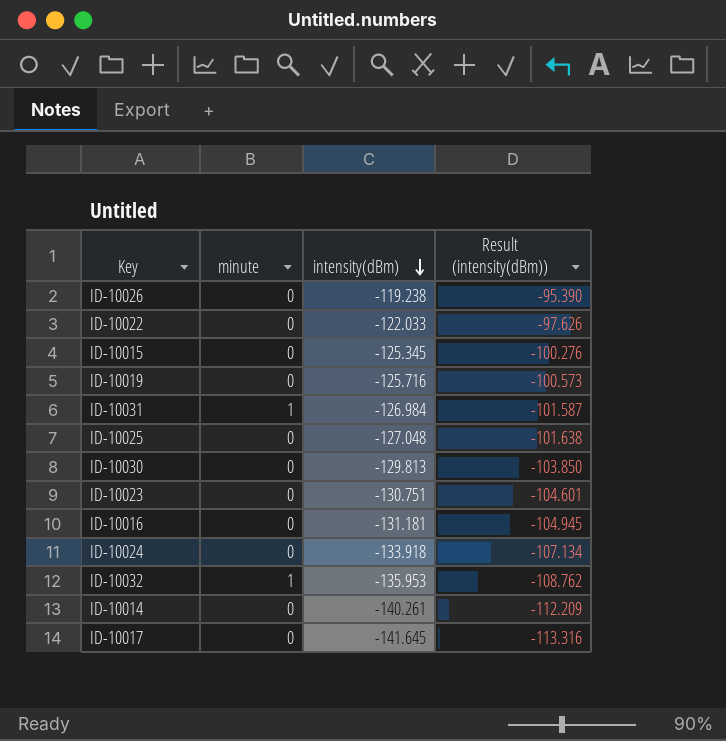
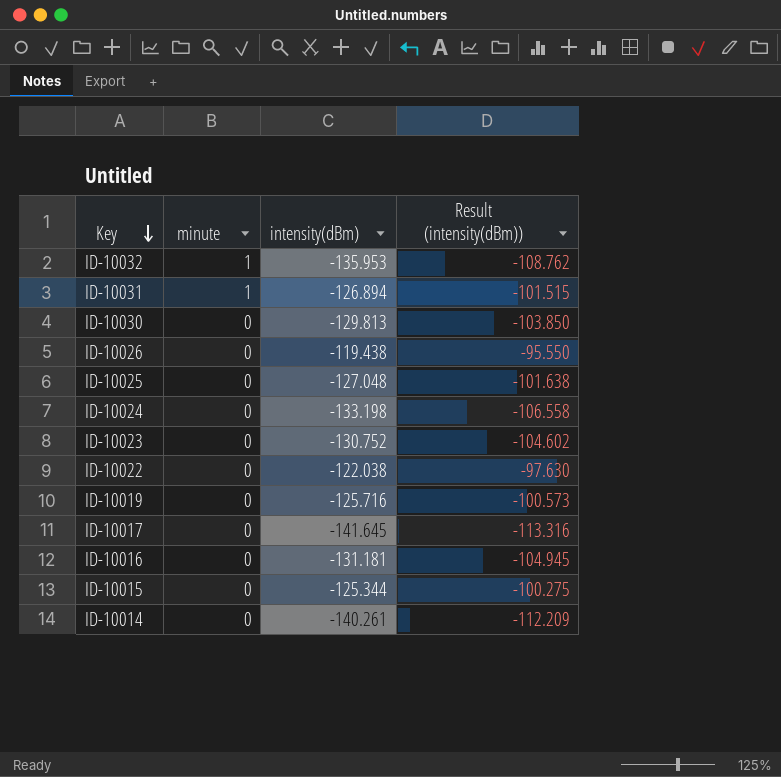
row order: intensity(dBm) descending -> Key descending
ID-10031 | intensity(dBm): -126.984 -> -126.894
ID-10031 | Result (intensity(dBm)): -101.587 -> -101.515
ID-10026 | intensity(dBm): -119.238 -> -119.438
ID-10026 | Result (intensity(dBm)): -95.390 -> -95.550
ID-10024 | intensity(dBm): -133.918 -> -133.198
ID-10024 | Result (intensity(dBm)): -107.134 -> -106.558
ID-10023 | intensity(dBm): -130.751 -> -130.752
ID-10023 | Result (intensity(dBm)): -104.601 -> -104.602
ID-10022 | intensity(dBm): -122.033 -> -122.038
ID-10022 | Result (intensity(dBm)): -97.626 -> -97.630
ID-10015 | intensity(dBm): -125.345 -> -125.344
ID-10015 | Result (intensity(dBm)): -100.276 -> -100.275

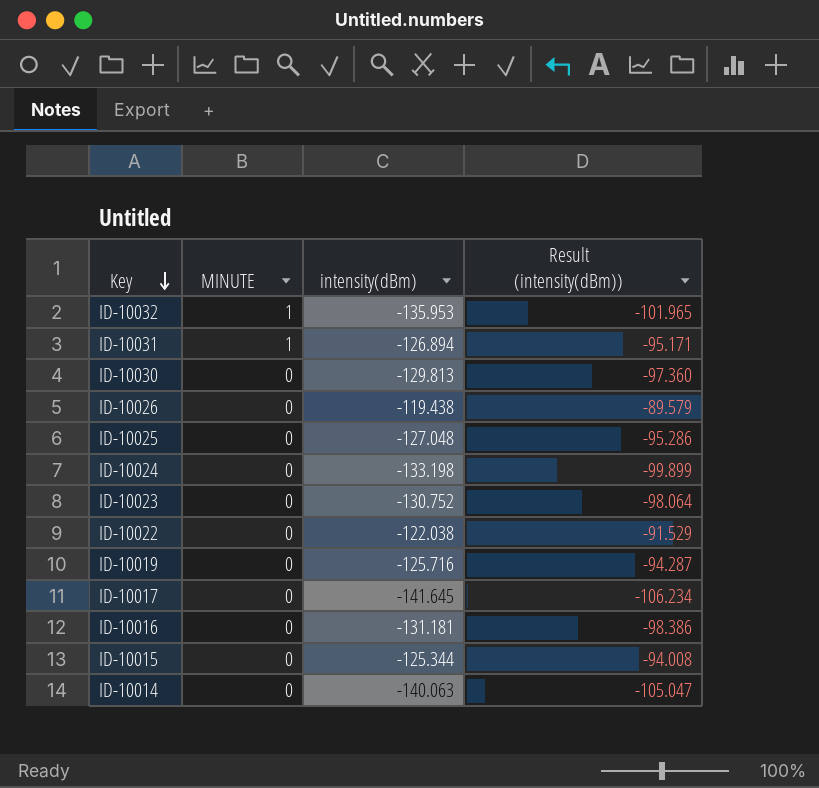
column name: minute -> MINUTE
column Result (intensity(dBm)) | formula: [intensity(dBm)] * 0.8 -> [intensity(dBm)] * 0.75
ID-10014 | intensity(dBm): -140.261 -> -140.063

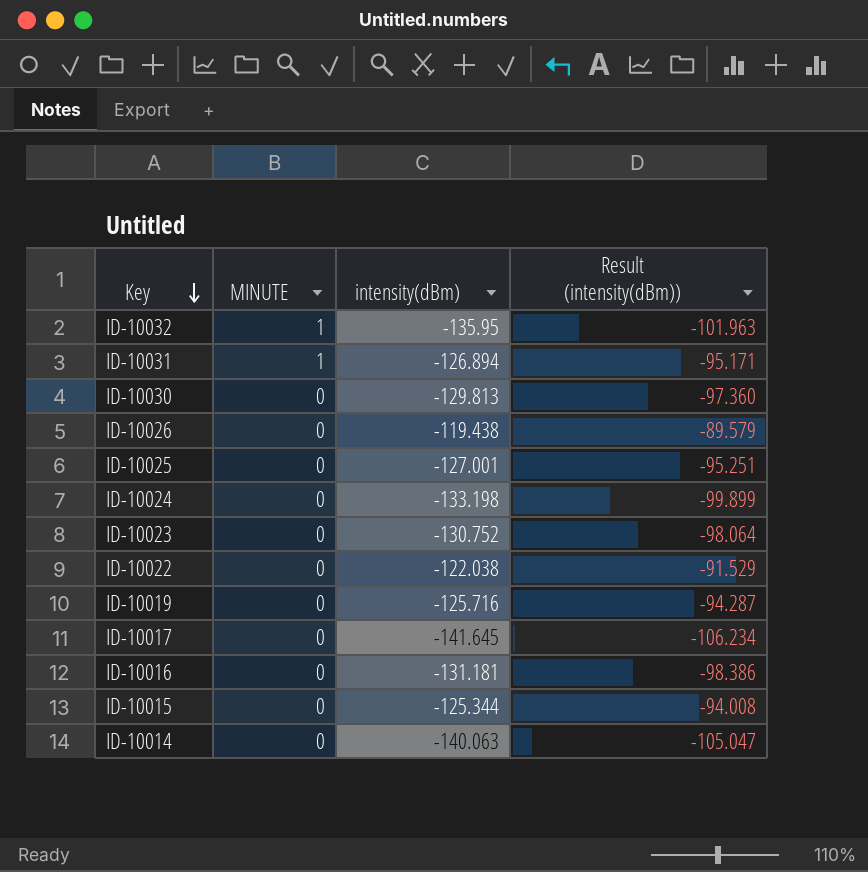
ID-10032 | intensity(dBm): -135.953 -> -135.95
ID-10032 | Result (intensity(dBm)): -101.965 -> -101.963
ID-10025 | intensity(dBm): -127.048 -> -127.001
ID-10025 | Result (intensity(dBm)): -95.286 -> -95.251

